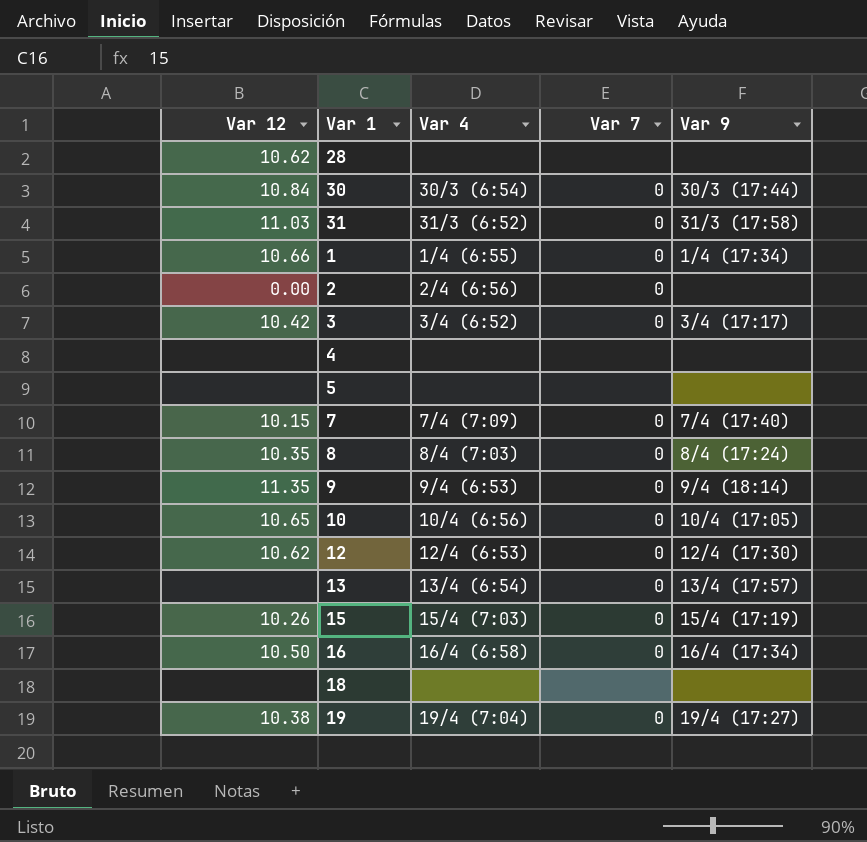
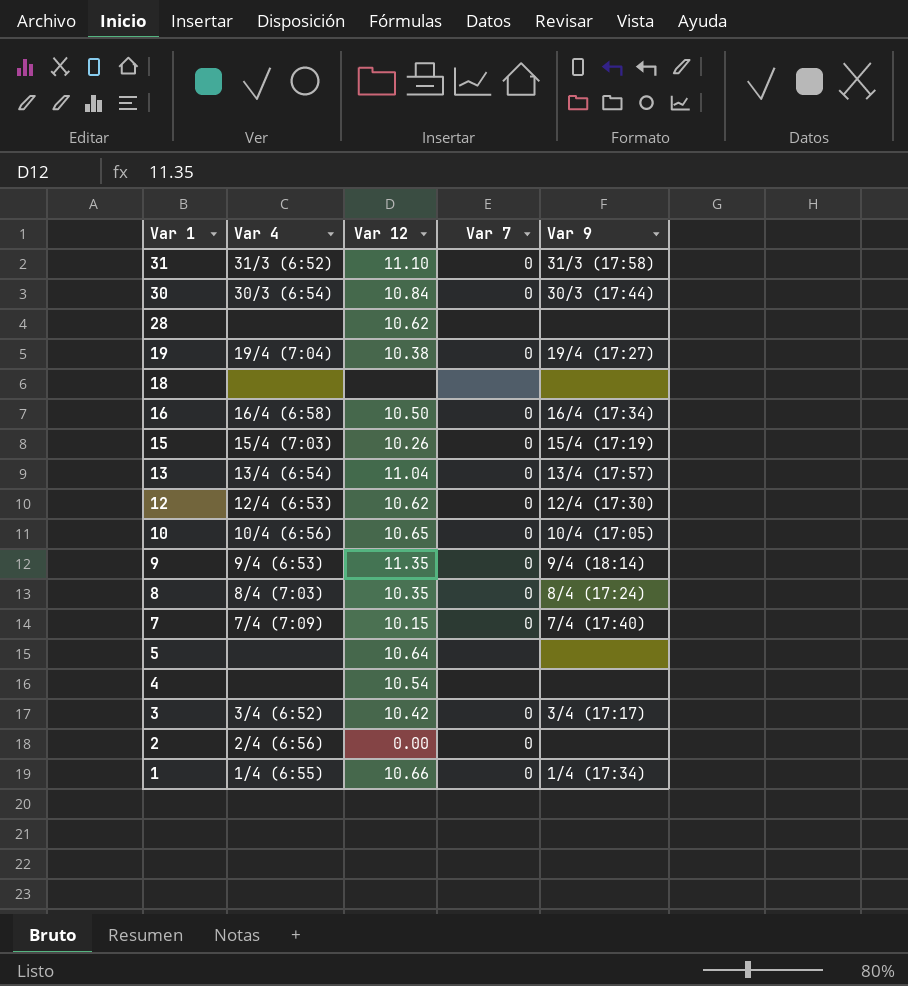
row order: none -> Var 1 descending
column Var 12 | position: 1 -> 3
31 | Var 12: 11.03 -> 11.10
13 | Var 12: none -> 11.04
5 | Var 12: none -> 10.64
4 | Var 12: none -> 10.54

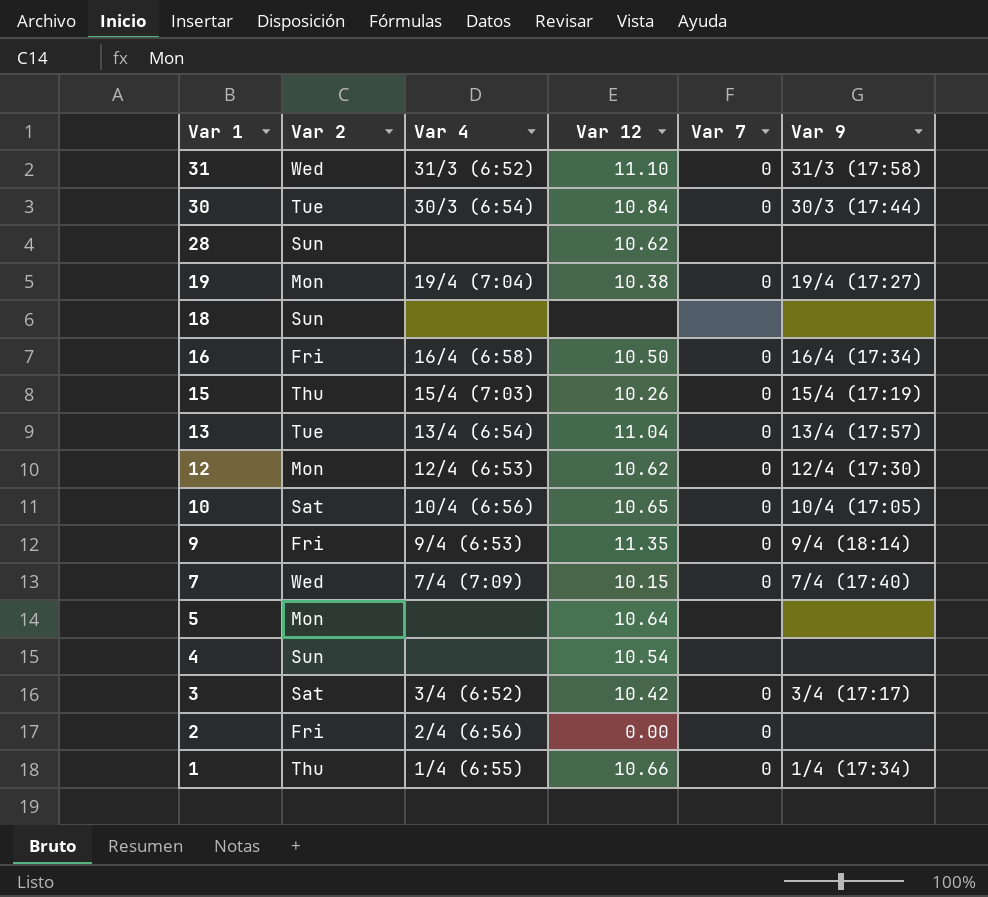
column Var 2 | position: none -> 2
row 8: 8/4 (7:03) | 10.35 | 0 | 8/4 (17:24) -> none

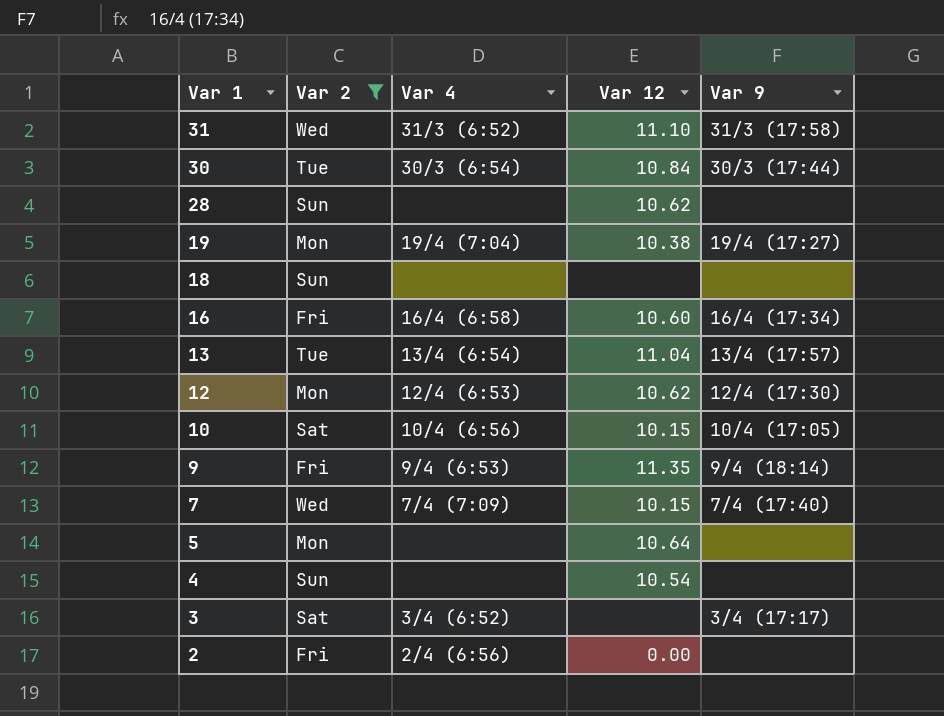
filter: none -> Var 2 != Thu
column Var 7 | position: 5 -> none
16 | Var 12: 10.50 -> 10.60
10 | Var 12: 10.65 -> 10.15
3 | Var 12: 10.42 -> none

